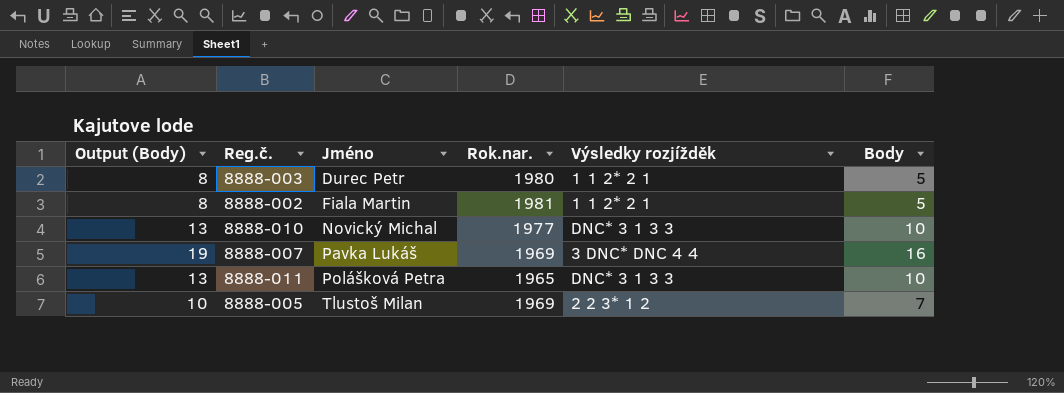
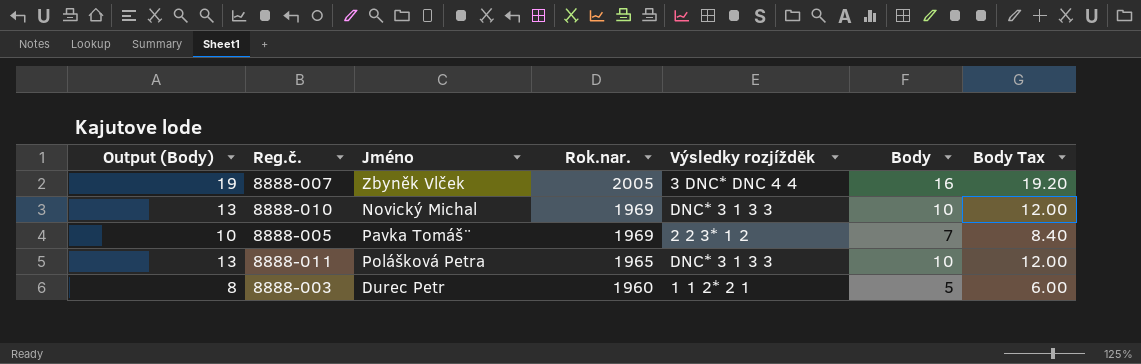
row order: Jméno ascending -> Rok.nar. descending
column Body Tax | formula: none -> [Body] * 1.2
row 8888-002: 8 | Fiala Martin | 1981 | 1 1 2* 2 1 | 5 -> none
8888-007 | Jméno: Pavka Lukáš -> Zbyněk Vlček
8888-007 | Rok.nar.: 1969 -> 2005
8888-010 | Rok.nar.: 1977 -> 1969
8888-005 | Jméno: Tlustoš Milan -> Pavka Tomáš¨
8888-003 | Rok.nar.: 1980 -> 1960

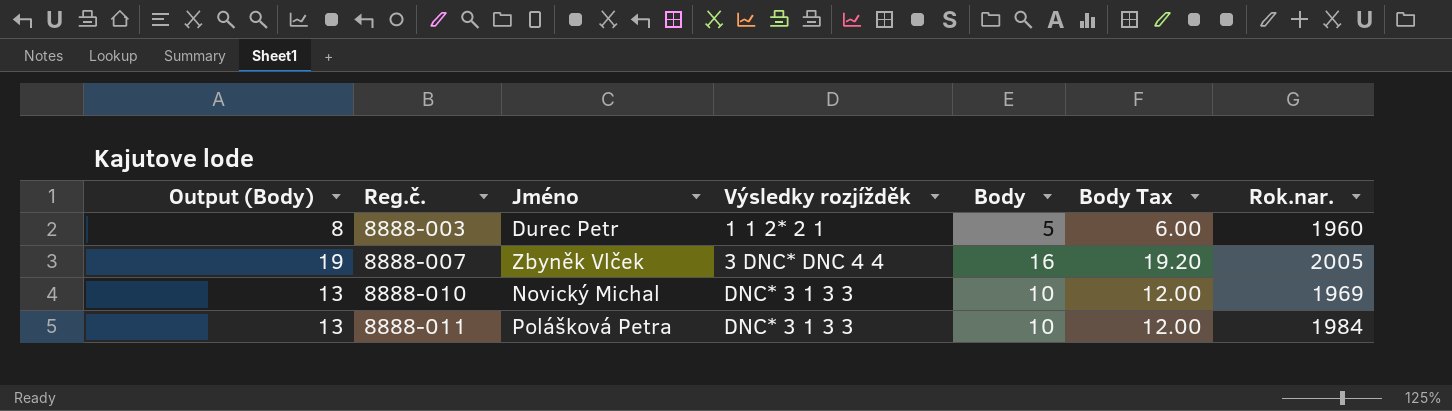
row order: Rok.nar. descending -> Reg.č. ascending
column Rok.nar. | position: 4 -> 7
row 8888-005: 10 | Pavka Tomáš¨ | 1969 | 2 2 3* 1 2 | 7 | 8.40 -> none
8888-011 | Rok.nar.: 1965 -> 1984

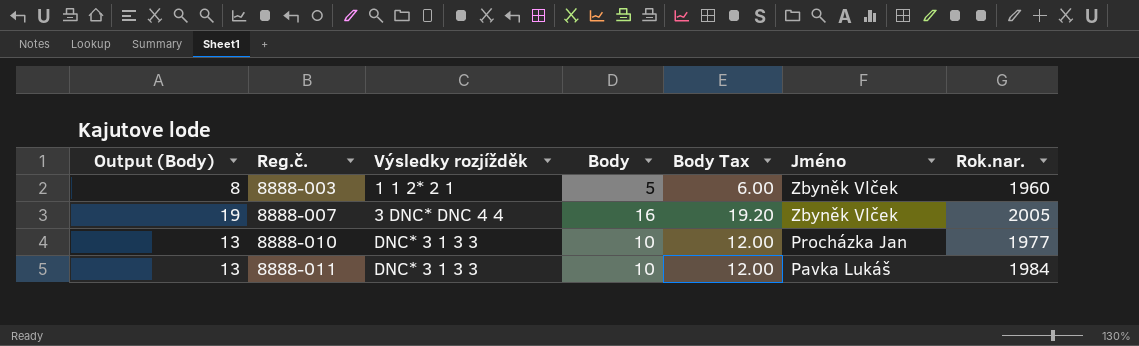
column Jméno | position: 3 -> 6
8888-003 | Jméno: Durec Petr -> Zbyněk Vlček
8888-010 | Jméno: Novický Michal -> Procházka Jan
8888-010 | Rok.nar.: 1969 -> 1977
8888-011 | Jméno: Polášková Petra -> Pavka Lukáš

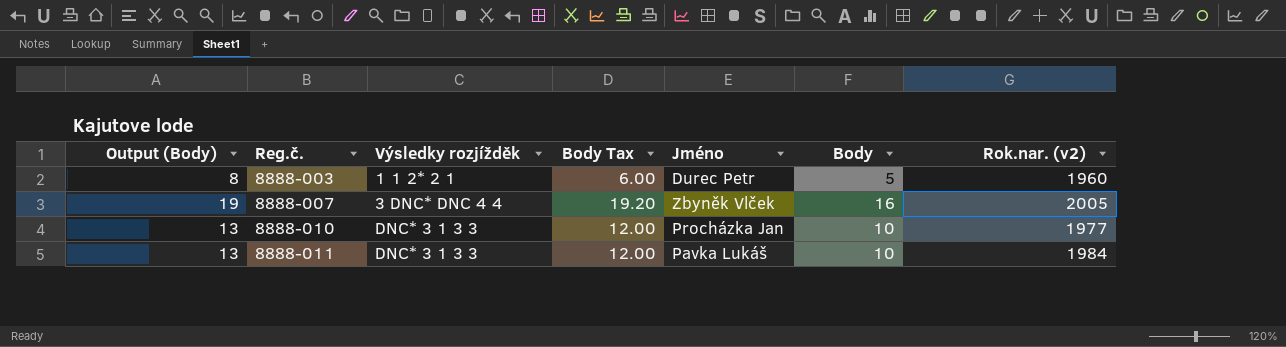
column Body | position: 4 -> 6
column name: Rok.nar. -> Rok.nar. (v2)
8888-003 | Jméno: Zbyněk Vlček -> Durec Petr

